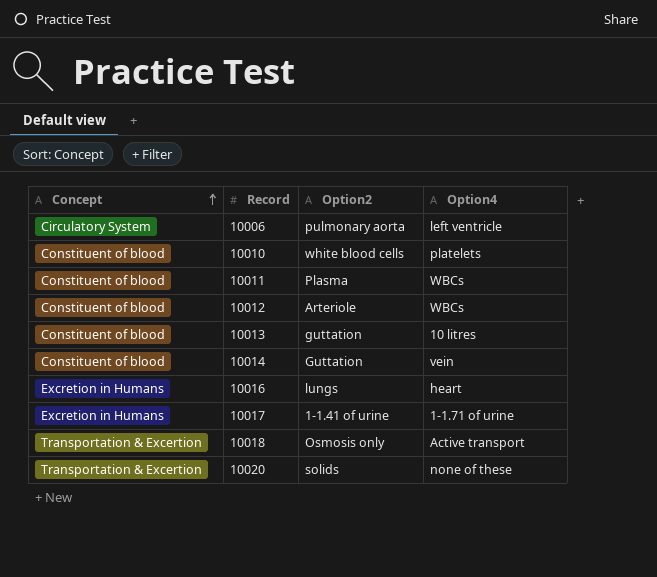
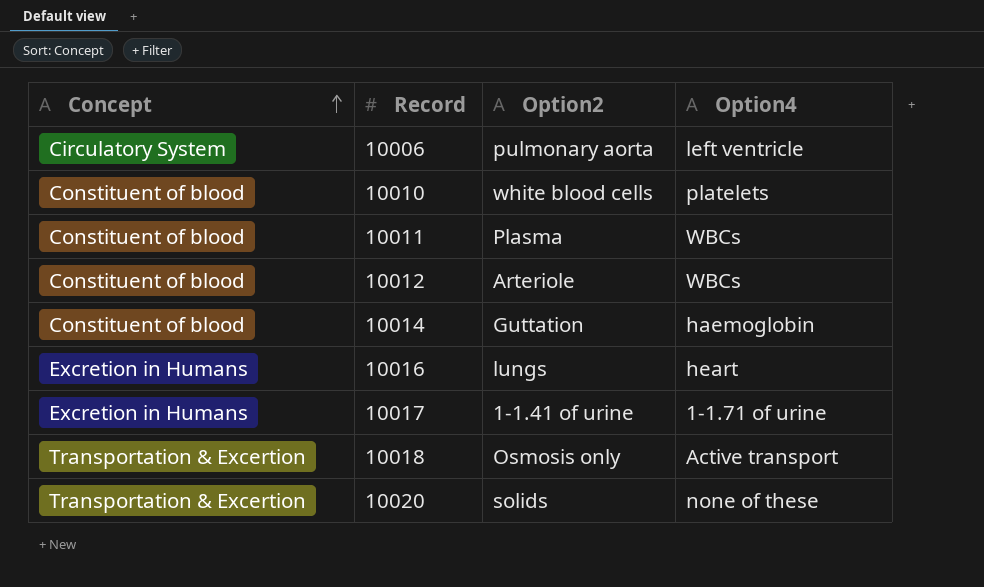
row 10013: Constituent of blood | guttation | 10 litres -> none
10014 | Option4: vein -> haemoglobin

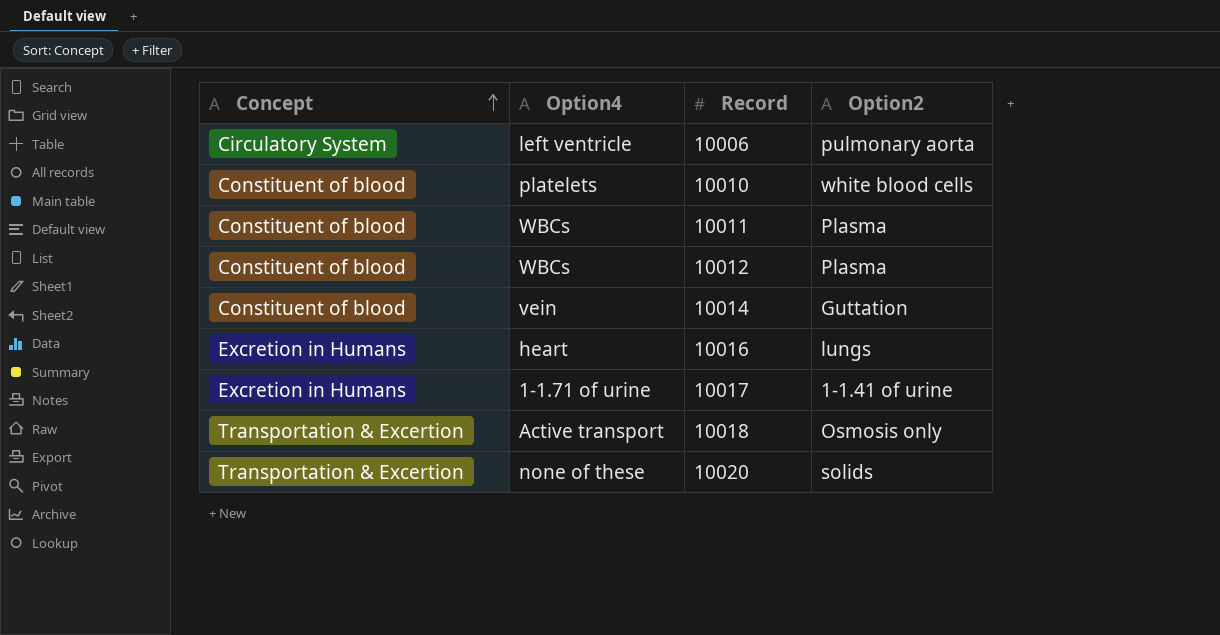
column Option4 | position: 4 -> 2
10012 | Option2: Arteriole -> Plasma
10014 | Option4: haemoglobin -> vein

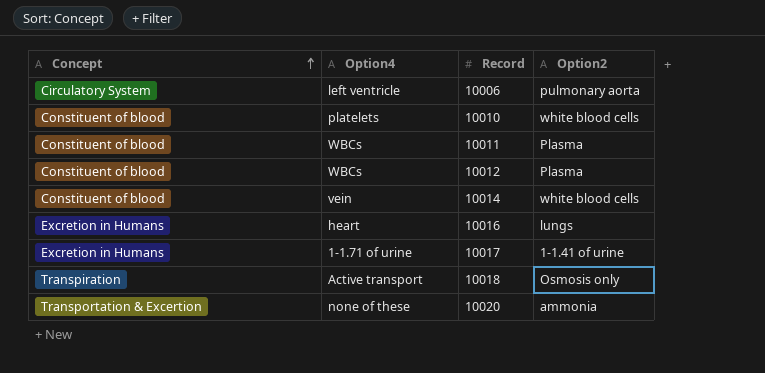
10014 | Option2: Guttation -> white blood cells
10018 | Concept: Transportation & Excertion -> Transpiration
10020 | Option2: solids -> ammonia

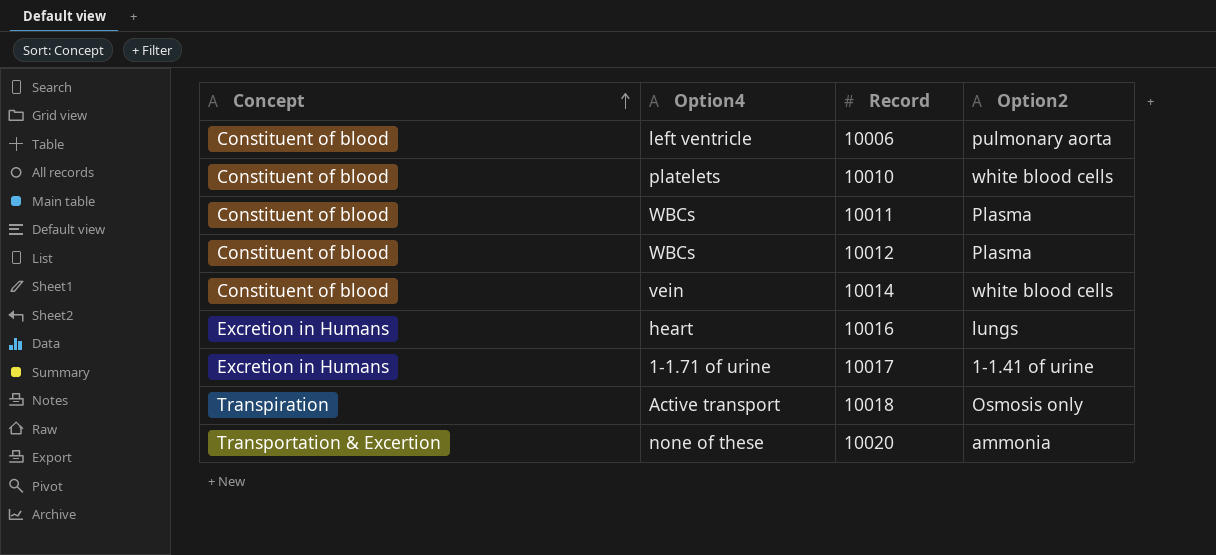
10006 | Concept: Circulatory System -> Constituent of blood

